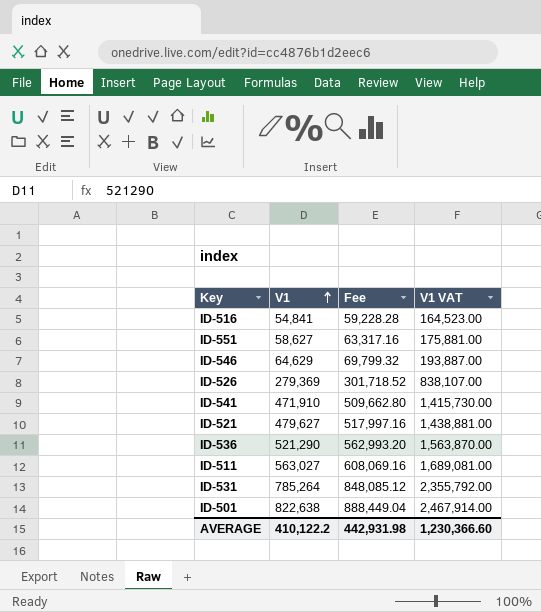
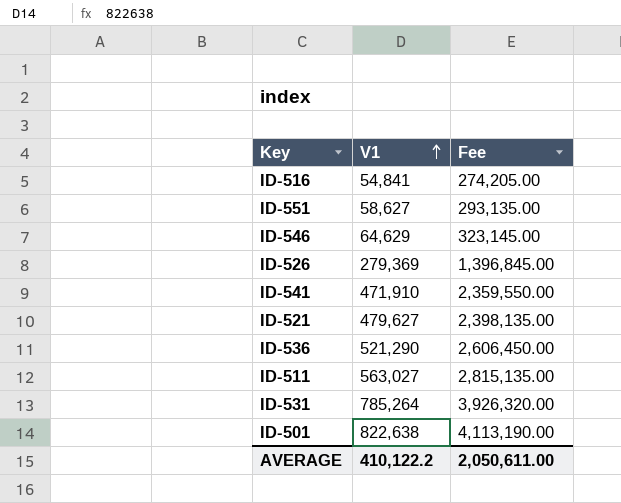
column V1 VAT | formula: [V1] * 3 -> none
column Fee | formula: [V1] * 1.08 -> [V1] * 5
AVERAGE | Fee: 442,931.98 -> 2,050,611.00

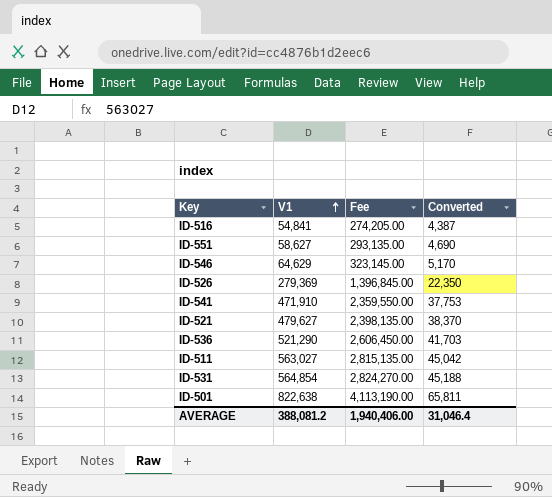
column Converted | formula: none -> [V1] * 0.08
ID-531 | V1: 785,264 -> 564,854
ID-531 | Fee: 3,926,320.00 -> 2,824,270.00
AVERAGE | V1: 410,122.2 -> 388,081.2
AVERAGE | Fee: 2,050,611.00 -> 1,940,406.00

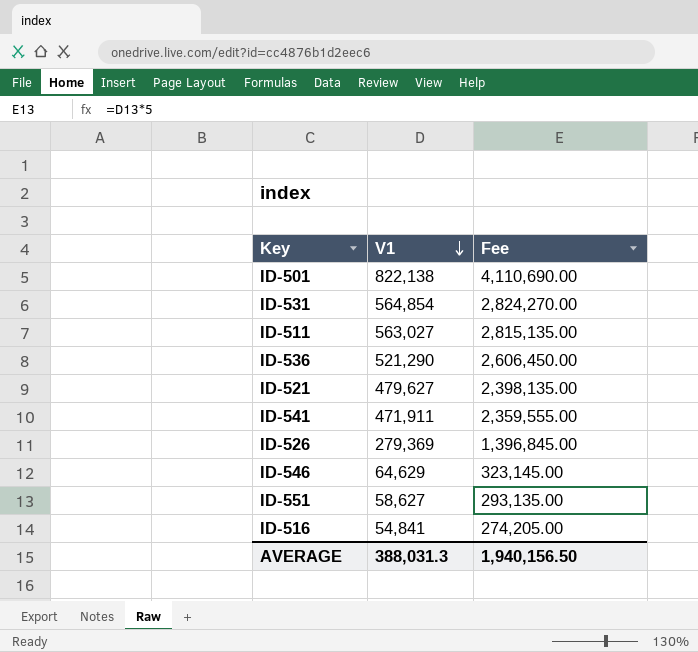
row order: V1 ascending -> V1 descending
column Converted | formula: [V1] * 0.08 -> none
ID-501 | V1: 822,638 -> 822,138
ID-501 | Fee: 4,113,190.00 -> 4,110,690.00
ID-541 | V1: 471,910 -> 471,911
ID-541 | Fee: 2,359,550.00 -> 2,359,555.00
AVERAGE | V1: 388,081.2 -> 388,031.3
AVERAGE | Fee: 1,940,406.00 -> 1,940,156.50

